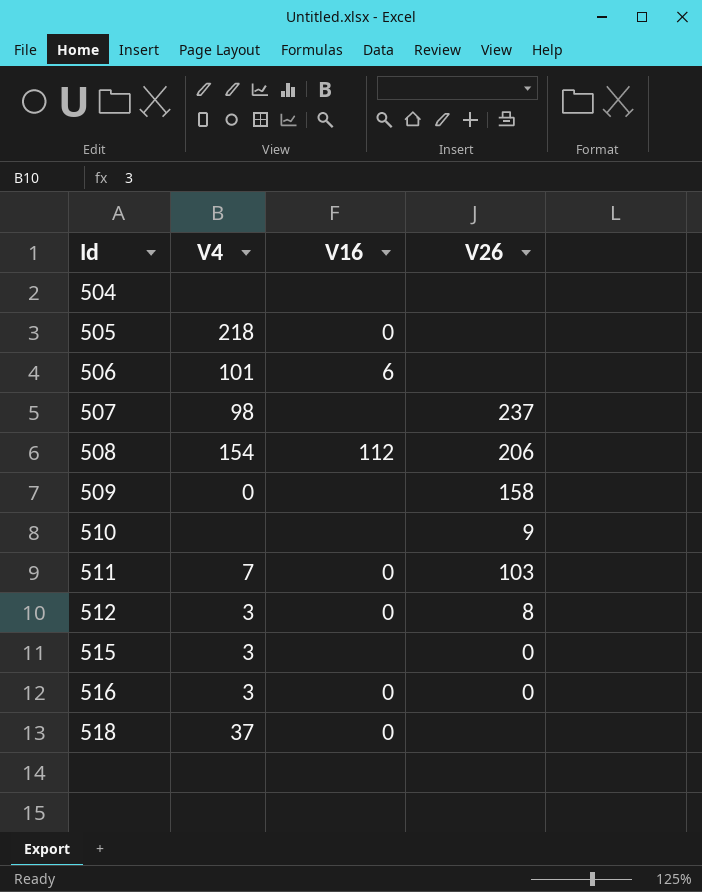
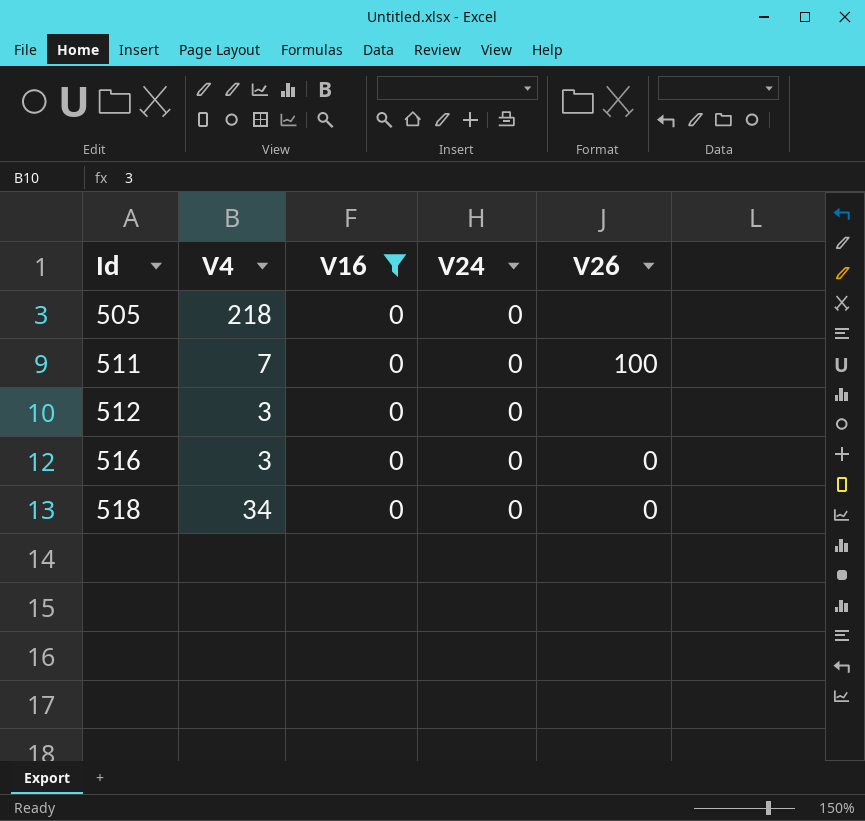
filter: none -> V16 = 0
column V24 | position: none -> 4
511 | V26: 103 -> 100
512 | V26: 8 -> none
518 | V4: 37 -> 34
518 | V26: none -> 0

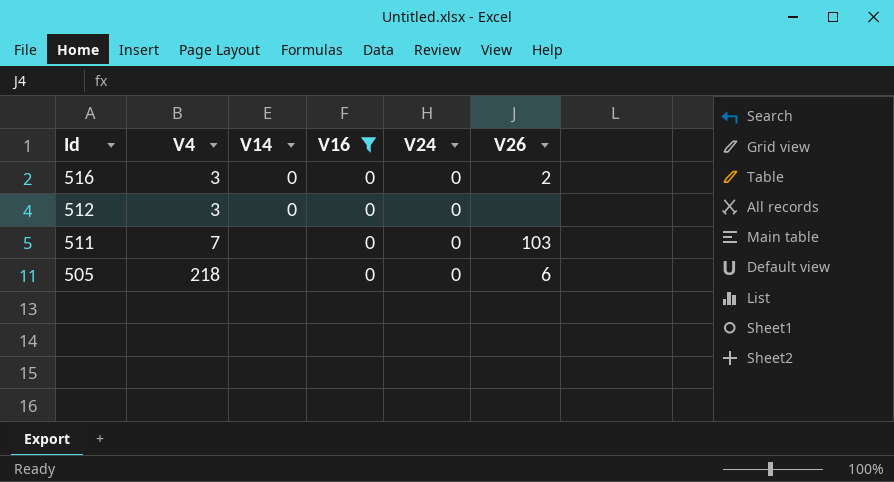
row order: Id ascending -> Id descending
column V14 | position: none -> 3
row 518: 34 | 0 | 0 | 0 -> none
516 | V26: 0 -> 2
511 | V26: 100 -> 103
505 | V26: none -> 6

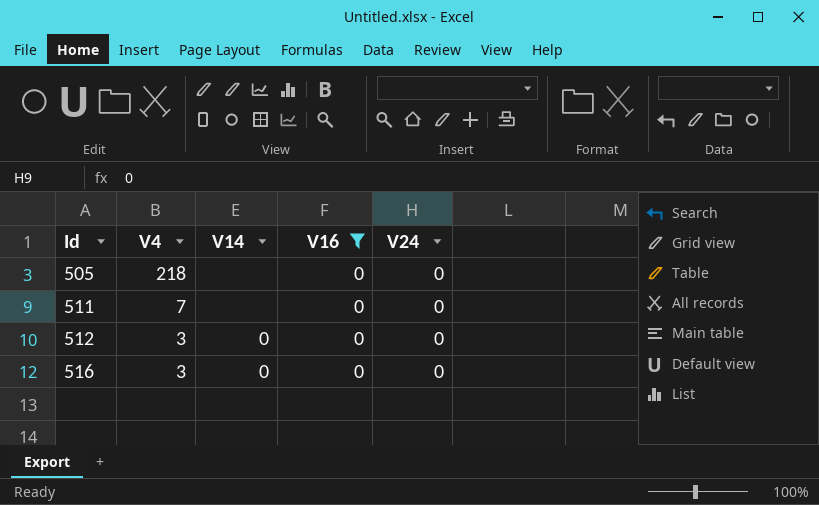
row order: Id descending -> Id ascending
column V26 | position: 6 -> none

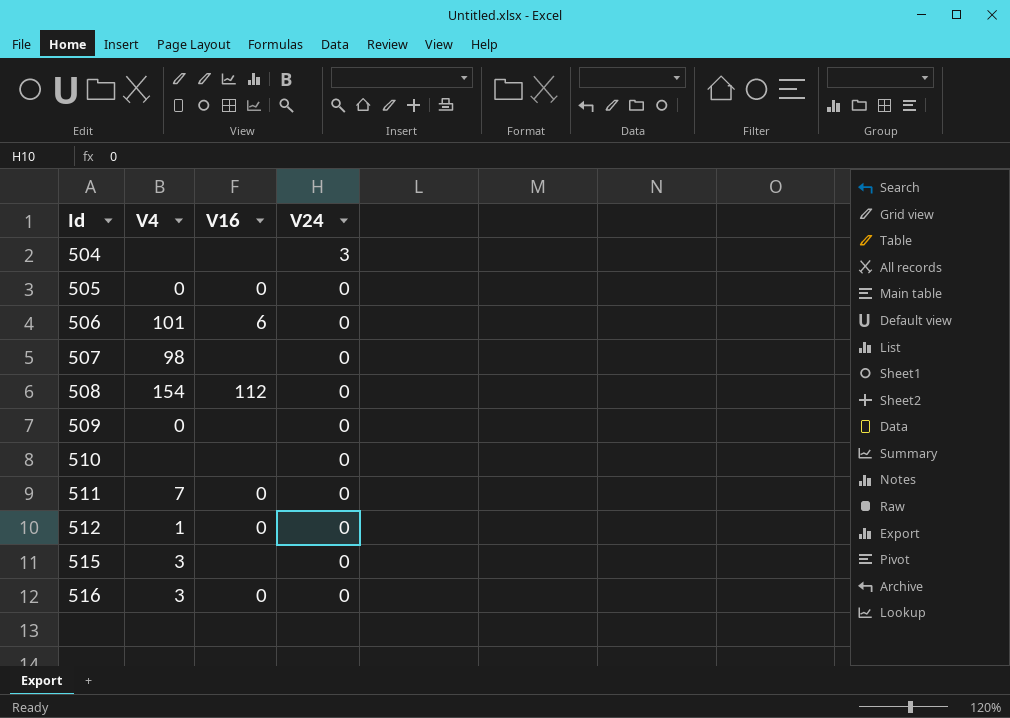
filter: V16 = 0 -> none
column V14 | position: 3 -> none
505 | V4: 218 -> 0
512 | V4: 3 -> 1

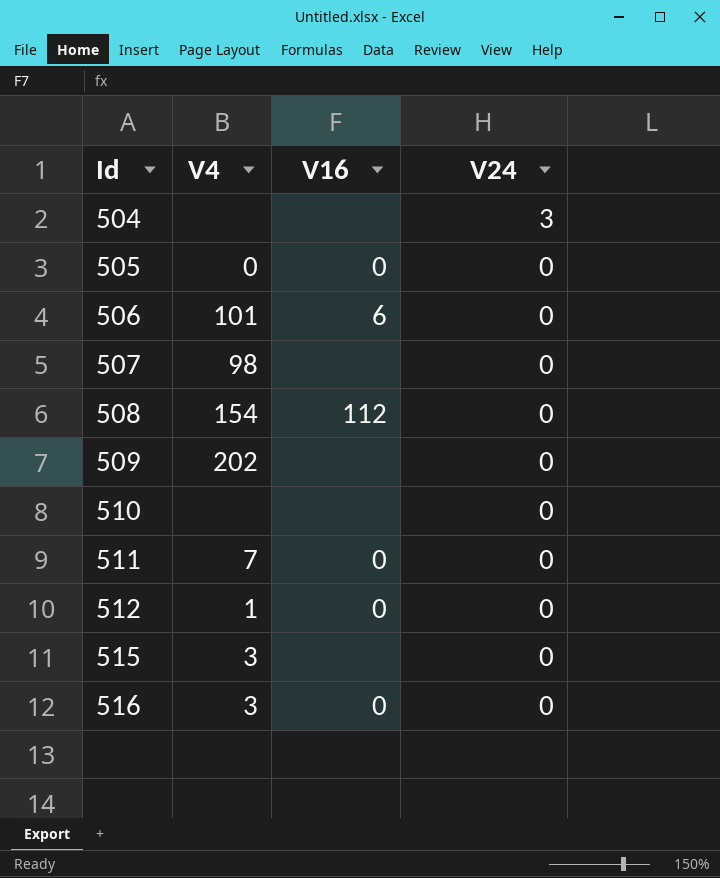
509 | V4: 0 -> 202

